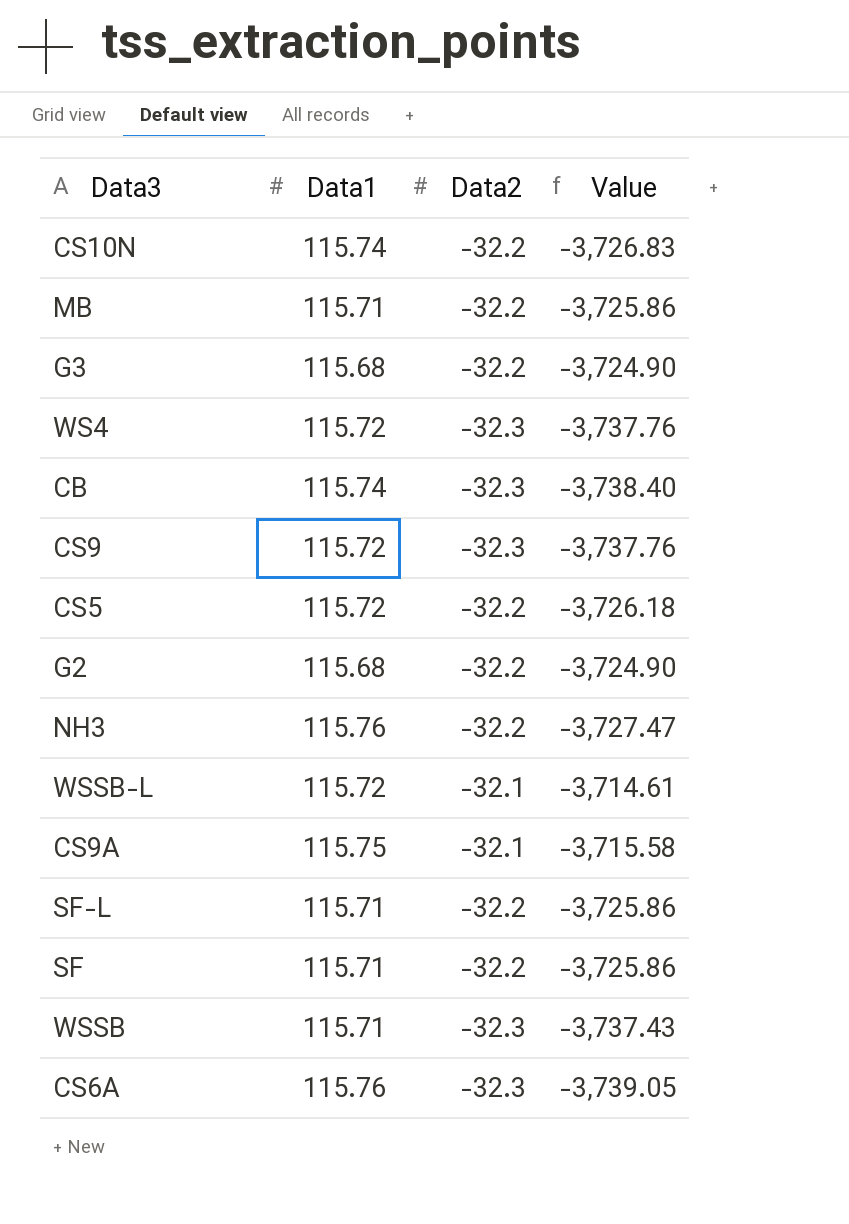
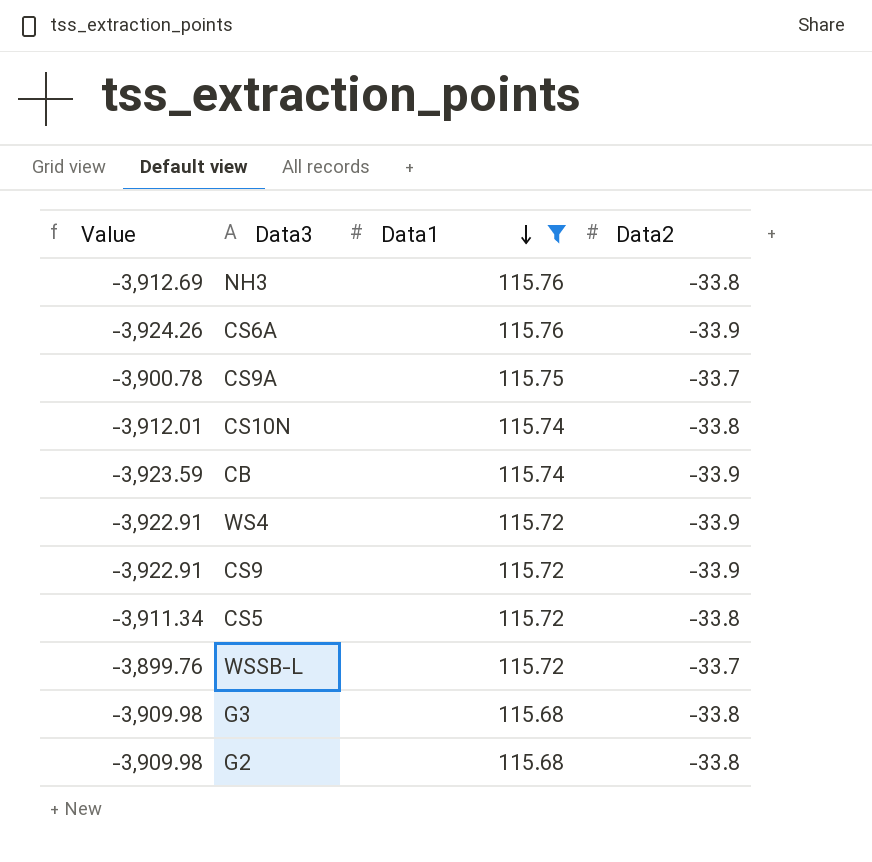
filter: none -> Data1 != 115.71
row order: none -> Data1 descending
column Value | position: 4 -> 1
NH3 | Value: -3,727.47 -> -3,912.69
NH3 | Data2: -32.2 -> -33.8
CS6A | Value: -3,739.05 -> -3,924.26
CS6A | Data2: -32.3 -> -33.9
CS9A | Value: -3,715.58 -> -3,900.78
CS9A | Data2: -32.1 -> -33.7
CS10N | Value: -3,726.83 -> -3,912.01
CS10N | Data2: -32.2 -> -33.8
CB | Value: -3,738.40 -> -3,923.59
CB | Data2: -32.3 -> -33.9
WS4 | Value: -3,737.76 -> -3,922.91
WS4 | Data2: -32.3 -> -33.9
CS9 | Value: -3,737.76 -> -3,922.91
CS9 | Data2: -32.3 -> -33.9
CS5 | Value: -3,726.18 -> -3,911.34
CS5 | Data2: -32.2 -> -33.8
WSSB-L | Value: -3,714.61 -> -3,899.76
WSSB-L | Data2: -32.1 -> -33.7
G3 | Value: -3,724.90 -> -3,909.98
G3 | Data2: -32.2 -> -33.8
G2 | Value: -3,724.90 -> -3,909.98
G2 | Data2: -32.2 -> -33.8

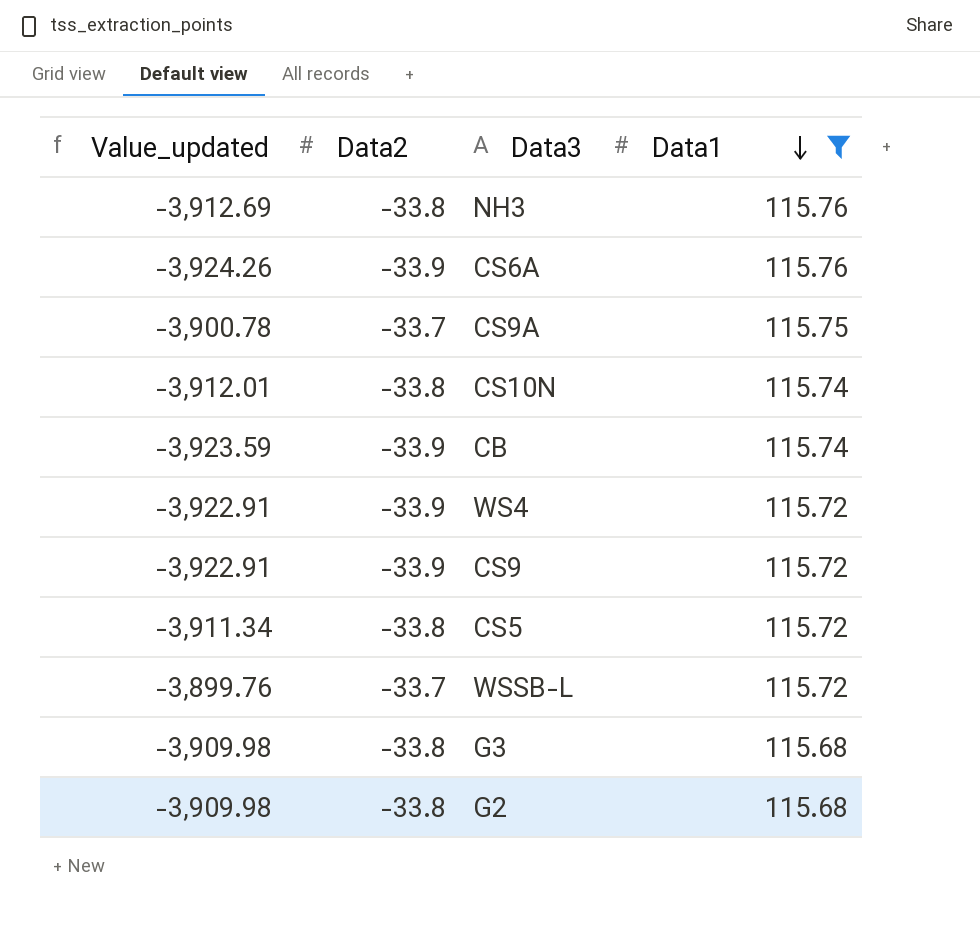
column name: Value -> Value_updated
column Data2 | position: 4 -> 2

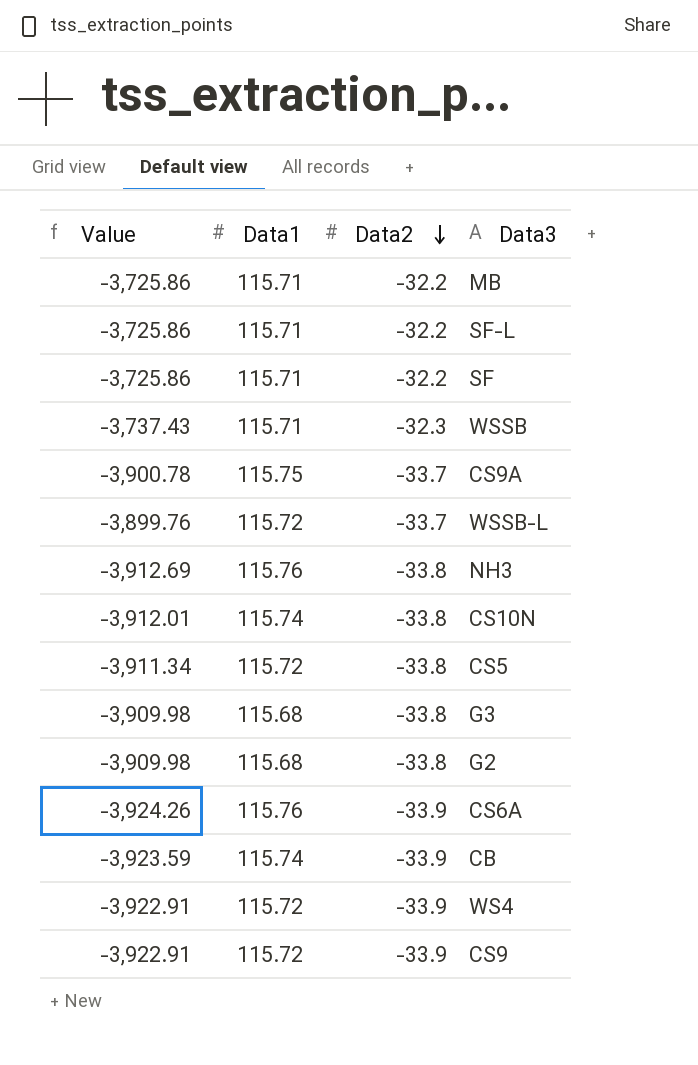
filter: Data1 != 115.71 -> none
row order: Data1 descending -> Data2 descending
column name: Value_updated -> Value
column Data1 | position: 4 -> 2

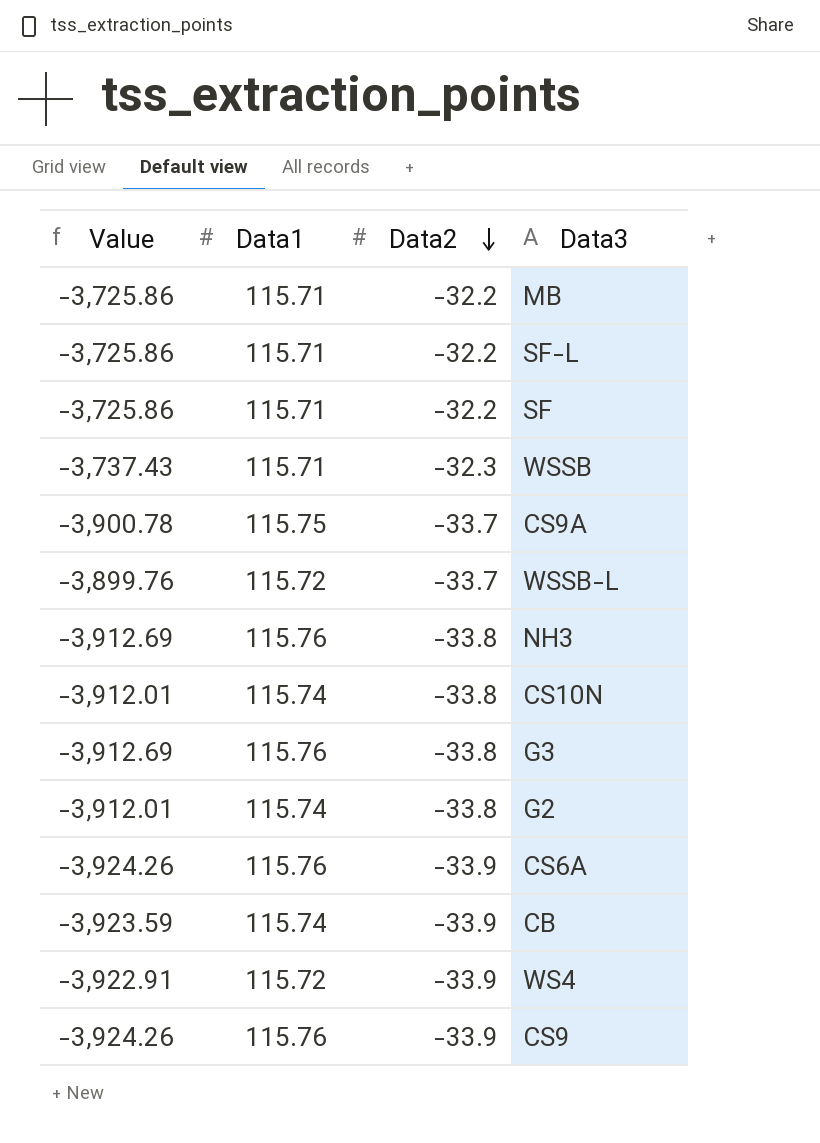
row CS5: -3,911.34 | 115.72 | -33.8 -> none
G3 | Value: -3,909.98 -> -3,912.69
G3 | Data1: 115.68 -> 115.76
G2 | Value: -3,909.98 -> -3,912.01
G2 | Data1: 115.68 -> 115.74
CS9 | Value: -3,922.91 -> -3,924.26
CS9 | Data1: 115.72 -> 115.76

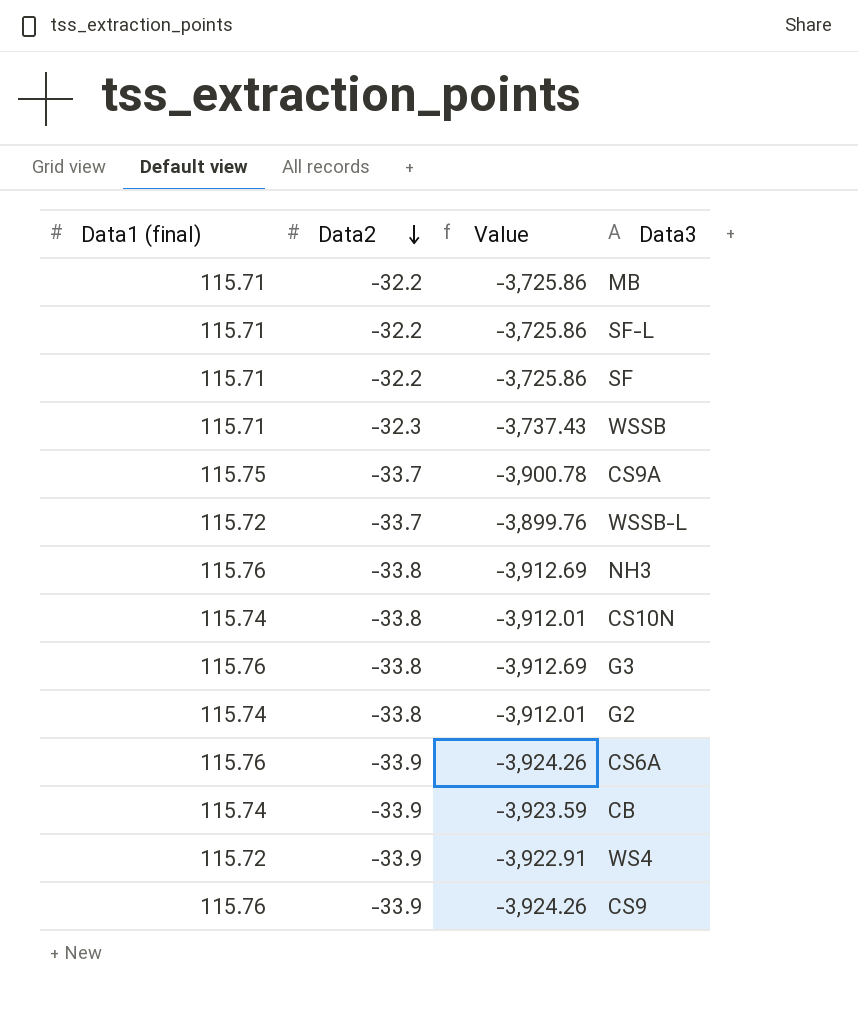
column name: Data1 -> Data1 (final)
column Value | position: 1 -> 3

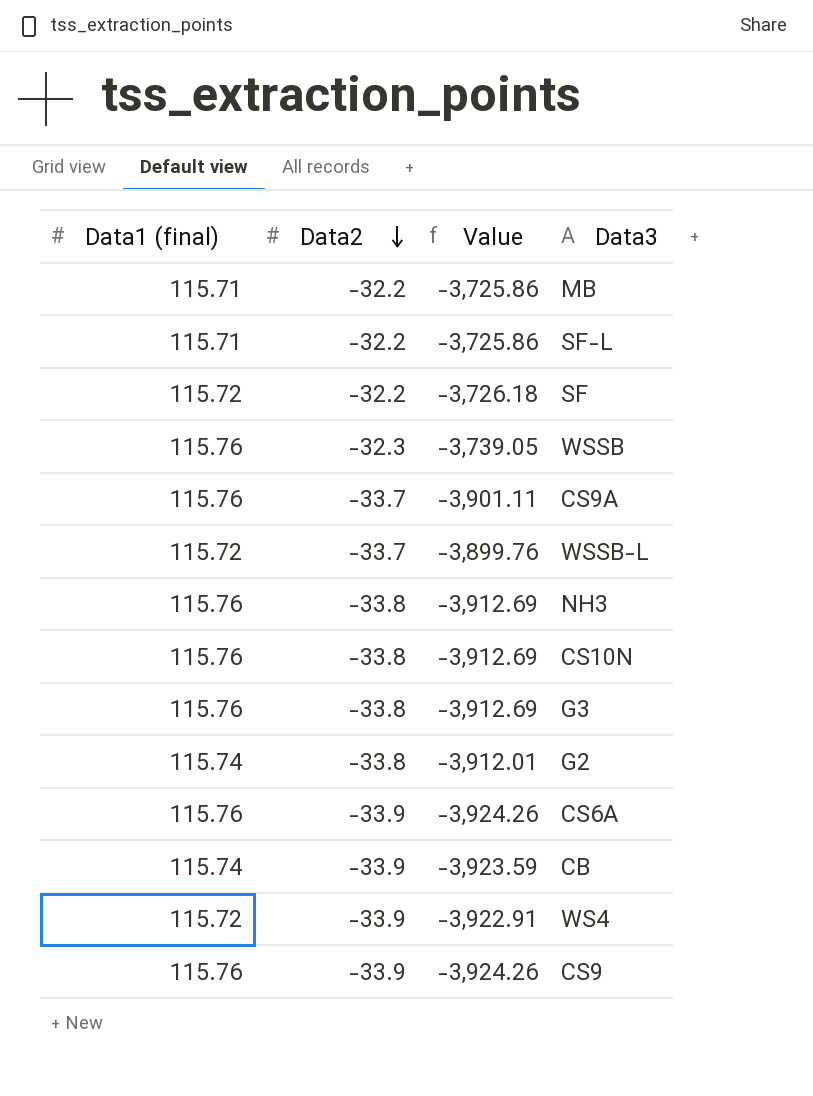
SF | Data1 (final): 115.71 -> 115.72
SF | Value: -3,725.86 -> -3,726.18
WSSB | Data1 (final): 115.71 -> 115.76
WSSB | Value: -3,737.43 -> -3,739.05
CS9A | Data1 (final): 115.75 -> 115.76
CS9A | Value: -3,900.78 -> -3,901.11
CS10N | Data1 (final): 115.74 -> 115.76
CS10N | Value: -3,912.01 -> -3,912.69

